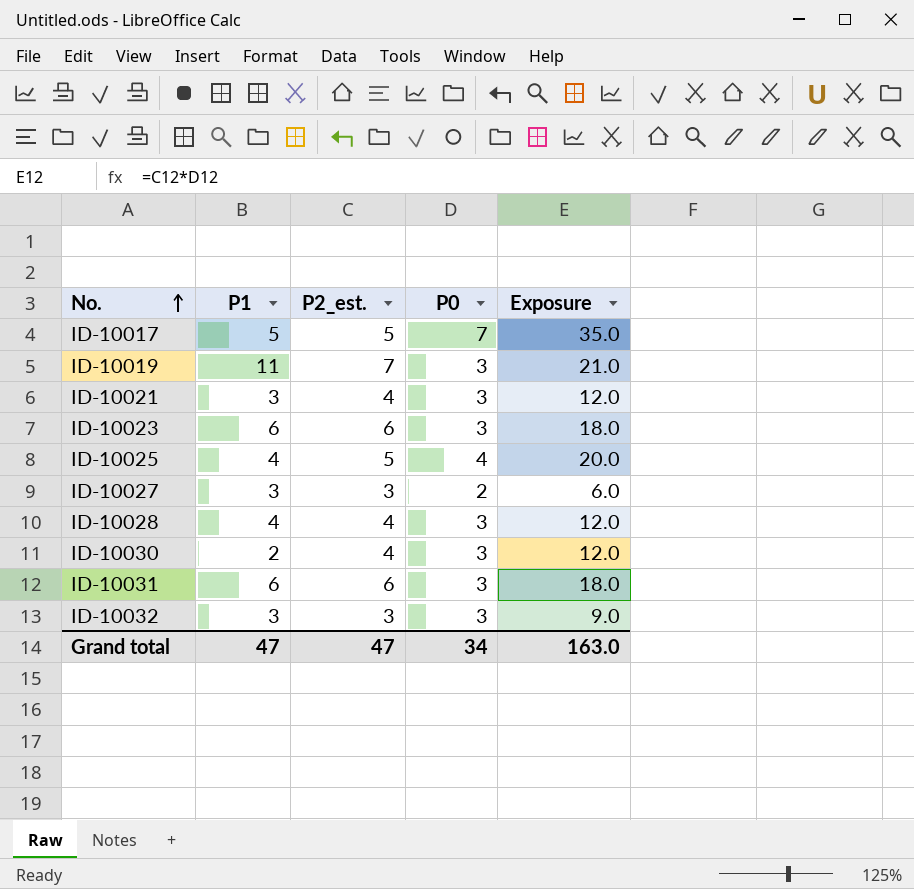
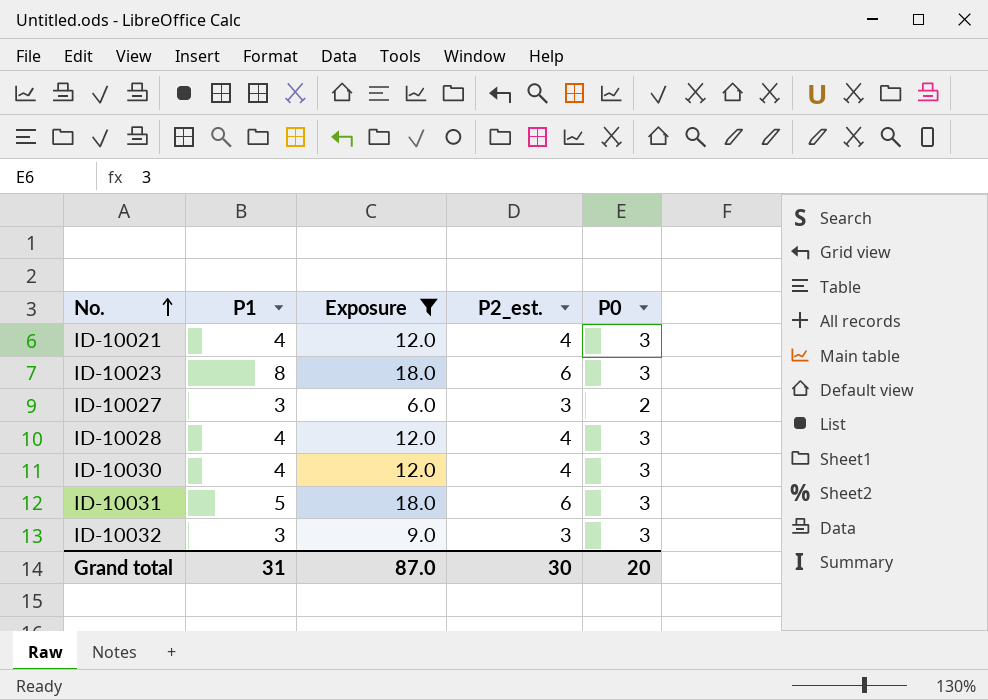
filter: none -> Exposure <= 18.0
column Exposure | position: 5 -> 3
ID-10021 | P1: 3 -> 4
ID-10023 | P1: 6 -> 8
ID-10030 | P1: 2 -> 4
ID-10031 | P1: 6 -> 5
Grand total | P1: 47 -> 31
Grand total | Exposure: 163.0 -> 87.0
Grand total | P2_est.: 47 -> 30
Grand total | P0: 34 -> 20

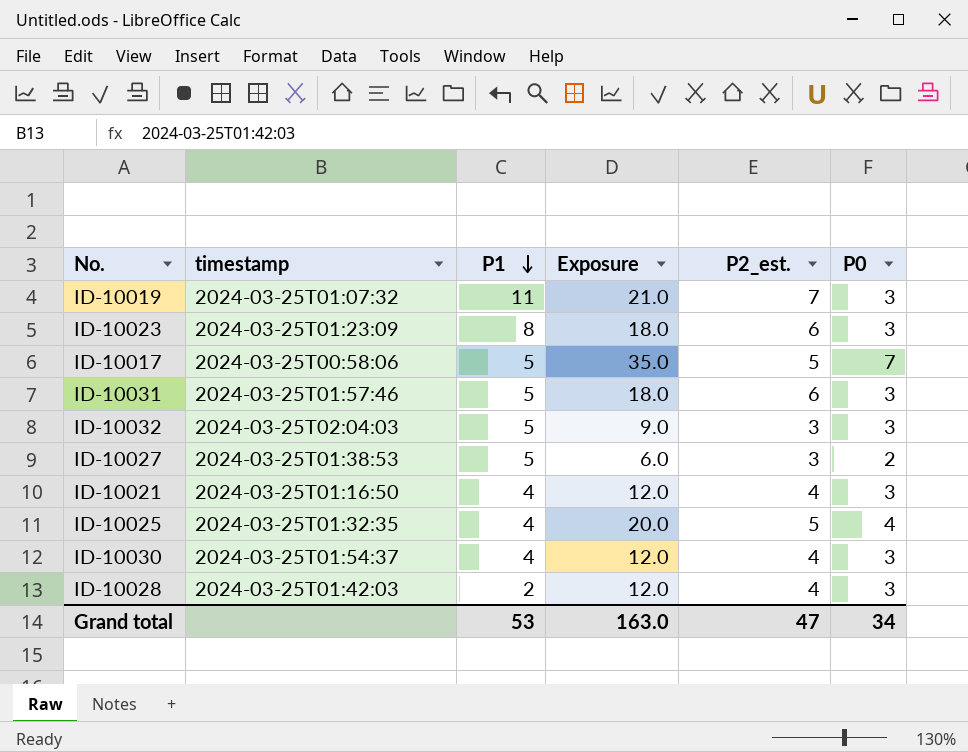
filter: Exposure <= 18.0 -> none
row order: No. ascending -> P1 descending
column timestamp | position: none -> 2
ID-10032 | P1: 3 -> 5
ID-10027 | P1: 3 -> 5
ID-10028 | P1: 4 -> 2
Grand total | P1: 31 -> 53
Grand total | Exposure: 87.0 -> 163.0
Grand total | P2_est.: 30 -> 47
Grand total | P0: 20 -> 34

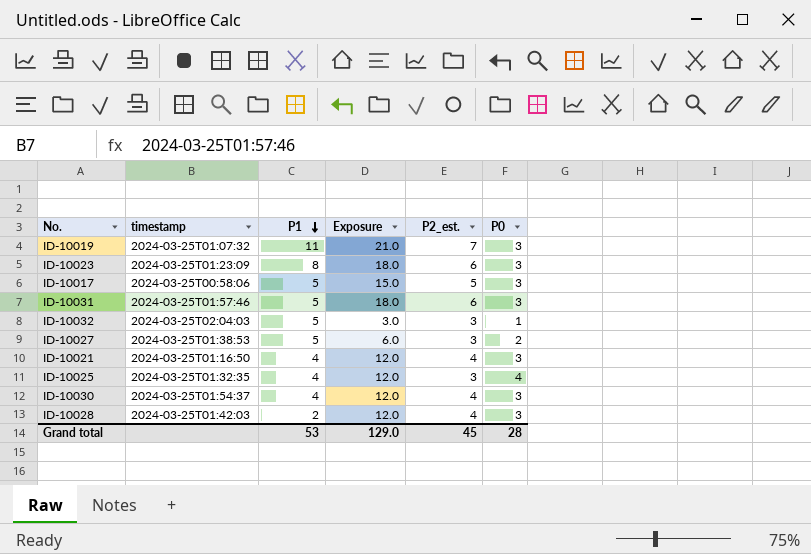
ID-10017 | Exposure: 35.0 -> 15.0
ID-10017 | P0: 7 -> 3
ID-10032 | Exposure: 9.0 -> 3.0
ID-10032 | P0: 3 -> 1
ID-10025 | Exposure: 20.0 -> 12.0
ID-10025 | P2_est.: 5 -> 3
Grand total | Exposure: 163.0 -> 129.0
Grand total | P2_est.: 47 -> 45
Grand total | P0: 34 -> 28

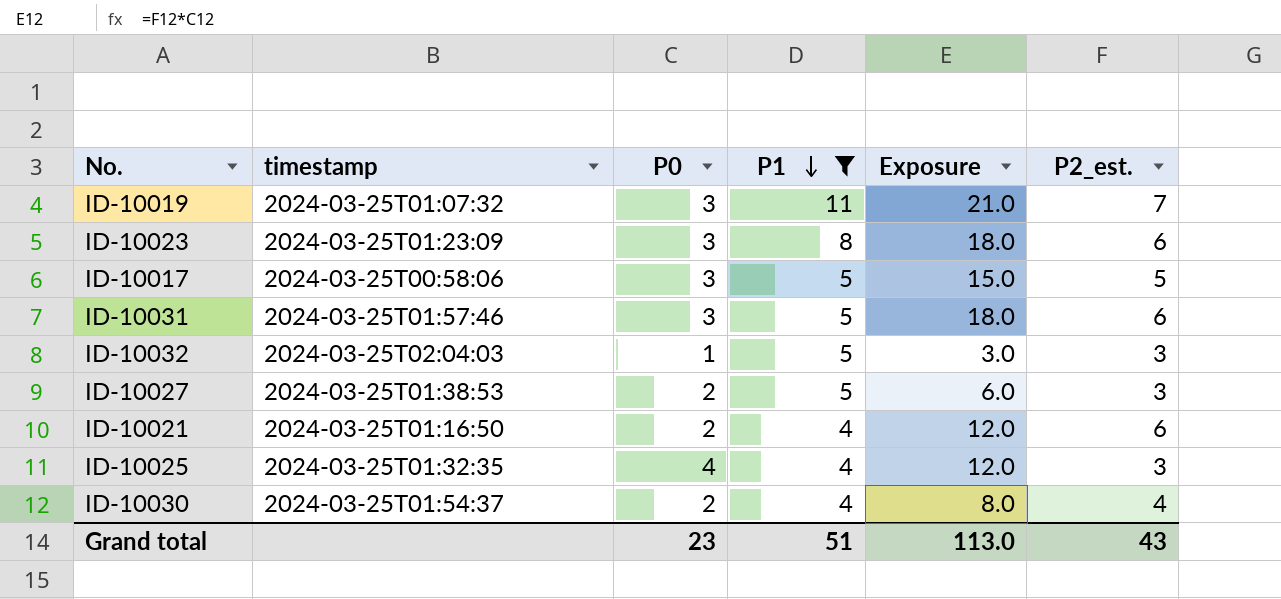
filter: none -> P1 != 2
column P0 | position: 6 -> 3
ID-10021 | P0: 3 -> 2
ID-10021 | P2_est.: 4 -> 6
ID-10030 | P0: 3 -> 2
ID-10030 | Exposure: 12.0 -> 8.0
Grand total | P0: 28 -> 23
Grand total | P1: 53 -> 51
Grand total | Exposure: 129.0 -> 113.0
Grand total | P2_est.: 45 -> 43

